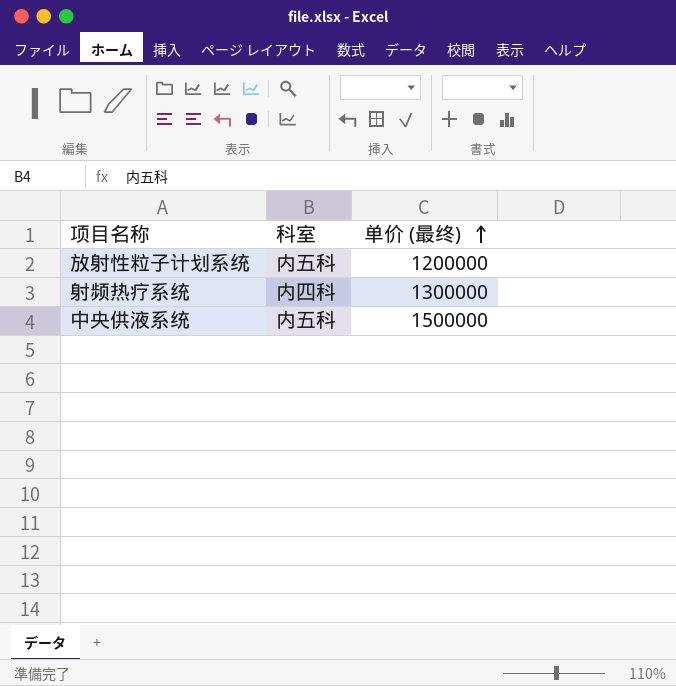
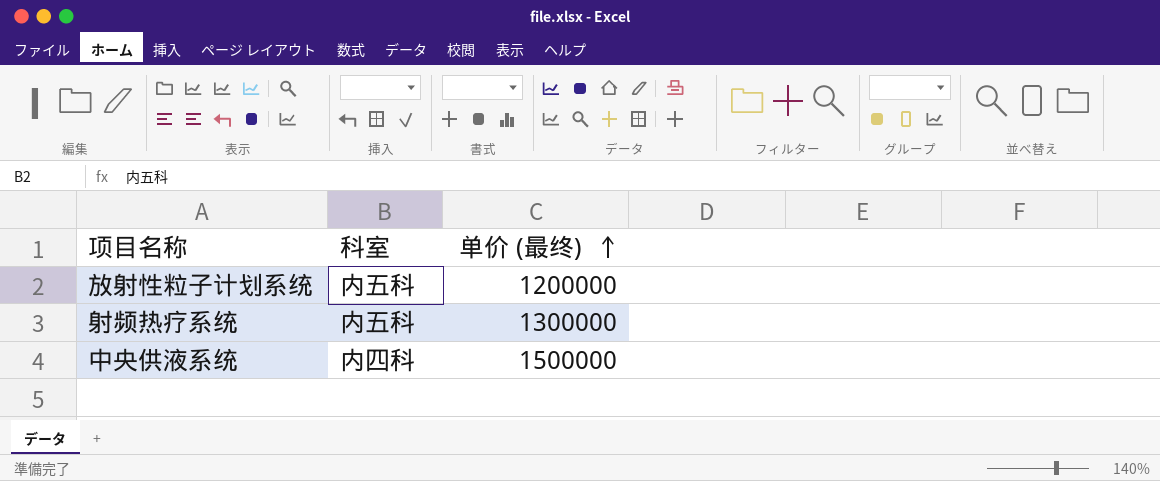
射频热疗系统 | 科室: 内四科 -> 内五科
中央供液系统 | 科室: 内五科 -> 内四科

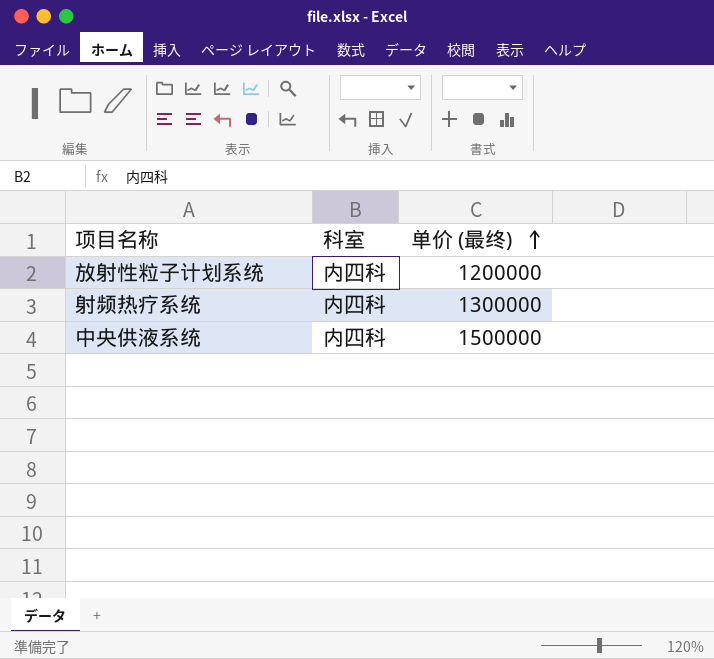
放射性粒子计划系统 | 科室: 内五科 -> 内四科
射频热疗系统 | 科室: 内五科 -> 内四科

